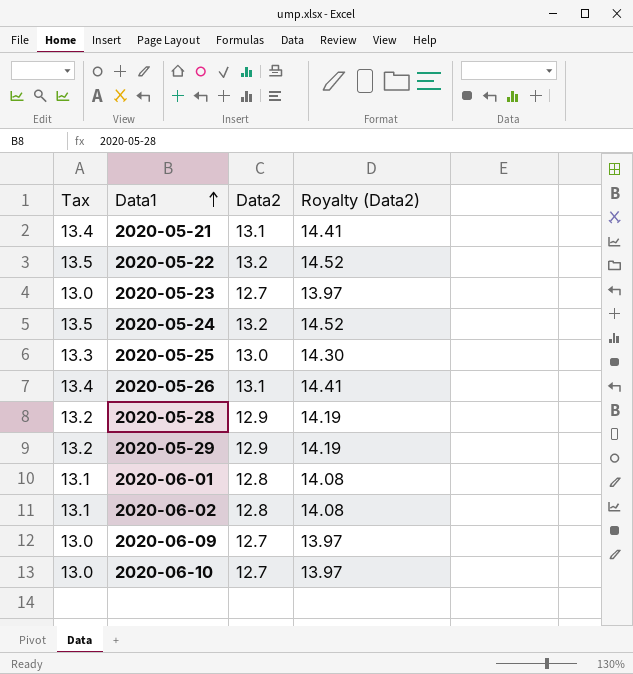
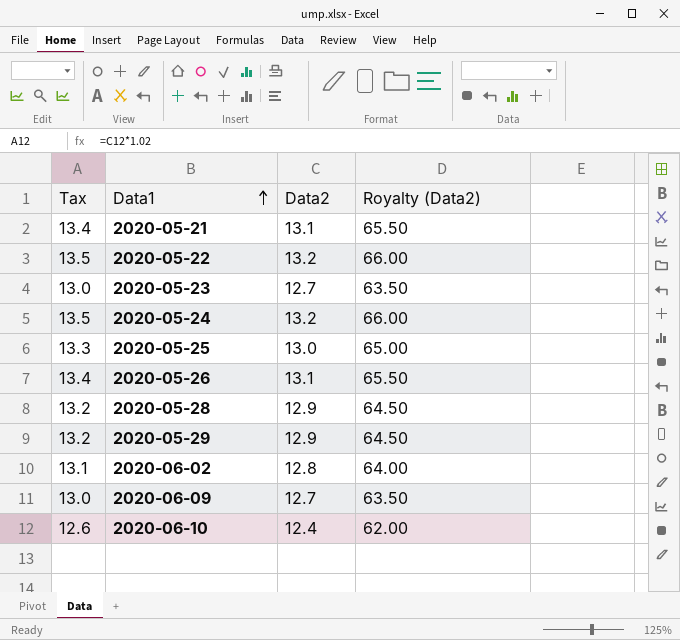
column Royalty (Data2) | formula: [Data2] * 1.1 -> [Data2] * 5
row 2020-06-01: 13.1 | 12.8 | 14.08 -> none
2020-06-10 | Tax: 13.0 -> 12.6
2020-06-10 | Data2: 12.7 -> 12.4

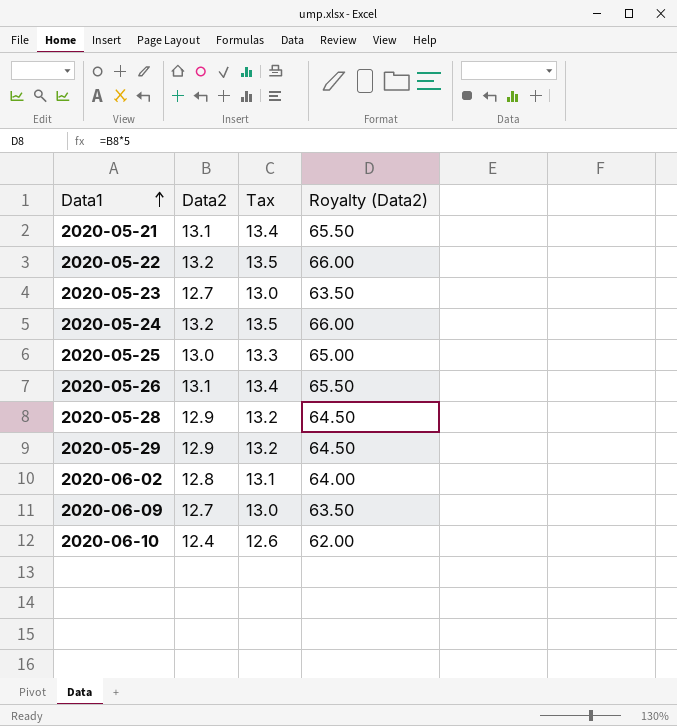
column Tax | position: 1 -> 3

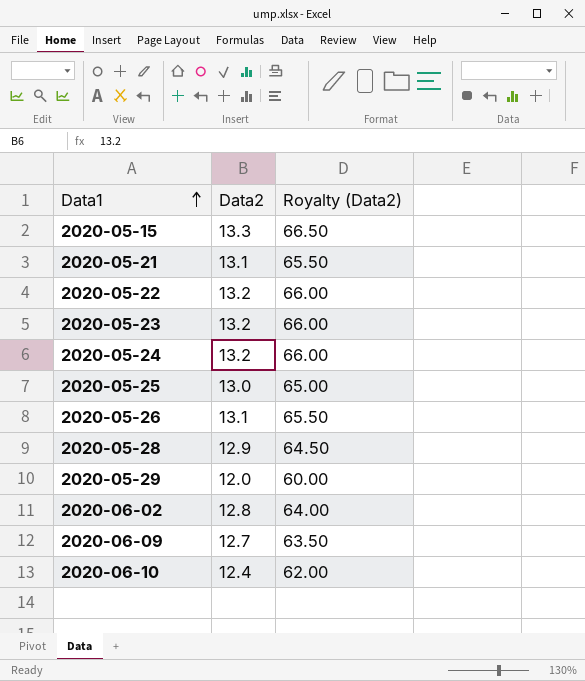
column Tax | formula: [Data2] * 1.02 -> none
row 2020-05-15: none -> 13.3 | 66.50
2020-05-23 | Data2: 12.7 -> 13.2
2020-05-23 | Royalty (Data2): 63.50 -> 66.00
2020-05-29 | Data2: 12.9 -> 12.0
2020-05-29 | Royalty (Data2): 64.50 -> 60.00

